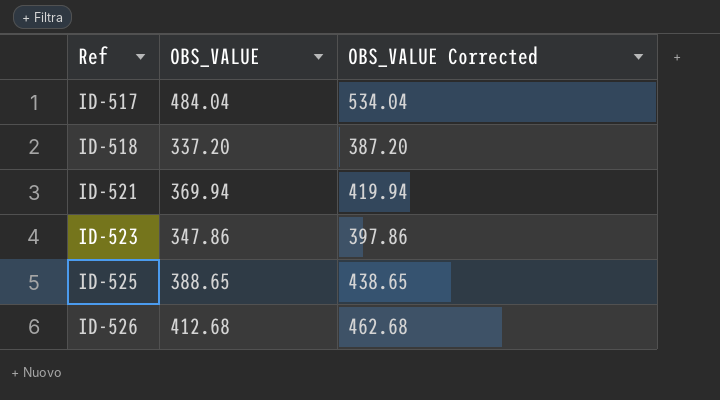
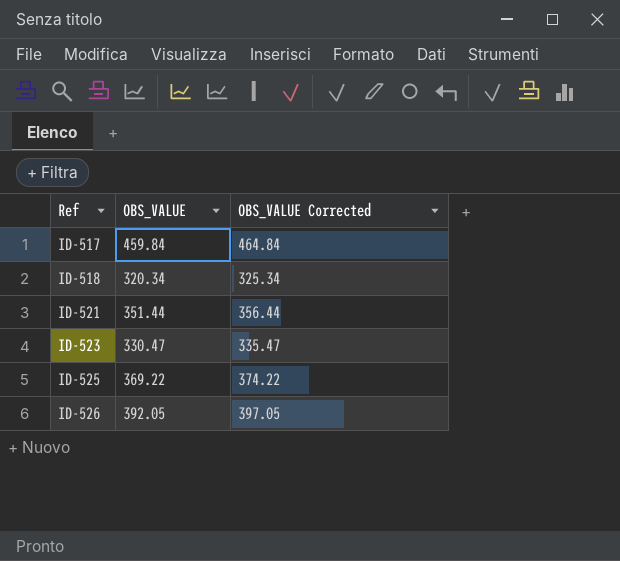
column OBS_VALUE Corrected | formula: [OBS_VALUE] + 50 -> [OBS_VALUE] + 5
ID-517 | OBS_VALUE: 484.04 -> 459.84
ID-518 | OBS_VALUE: 337.20 -> 320.34
ID-521 | OBS_VALUE: 369.94 -> 351.44
ID-523 | OBS_VALUE: 347.86 -> 330.47
ID-525 | OBS_VALUE: 388.65 -> 369.22
ID-526 | OBS_VALUE: 412.68 -> 392.05

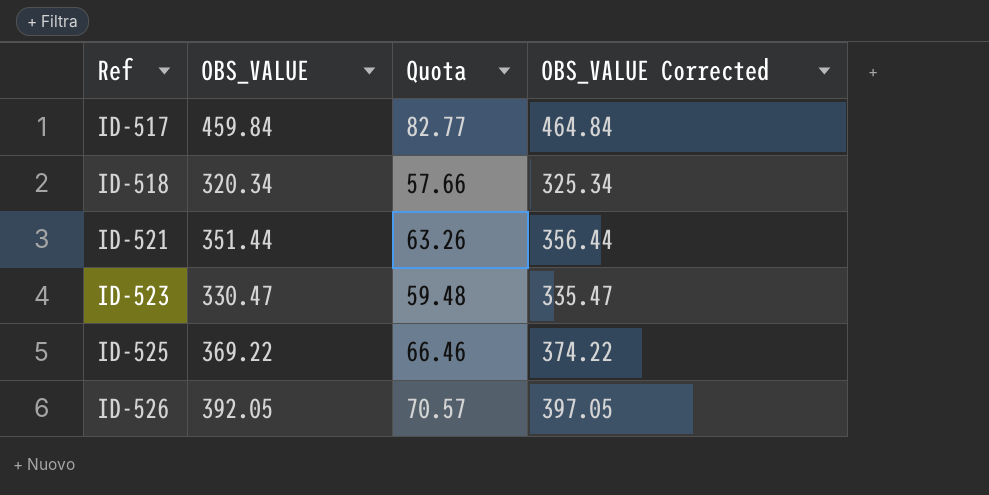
column Quota | formula: none -> [OBS_VALUE] * 0.18

